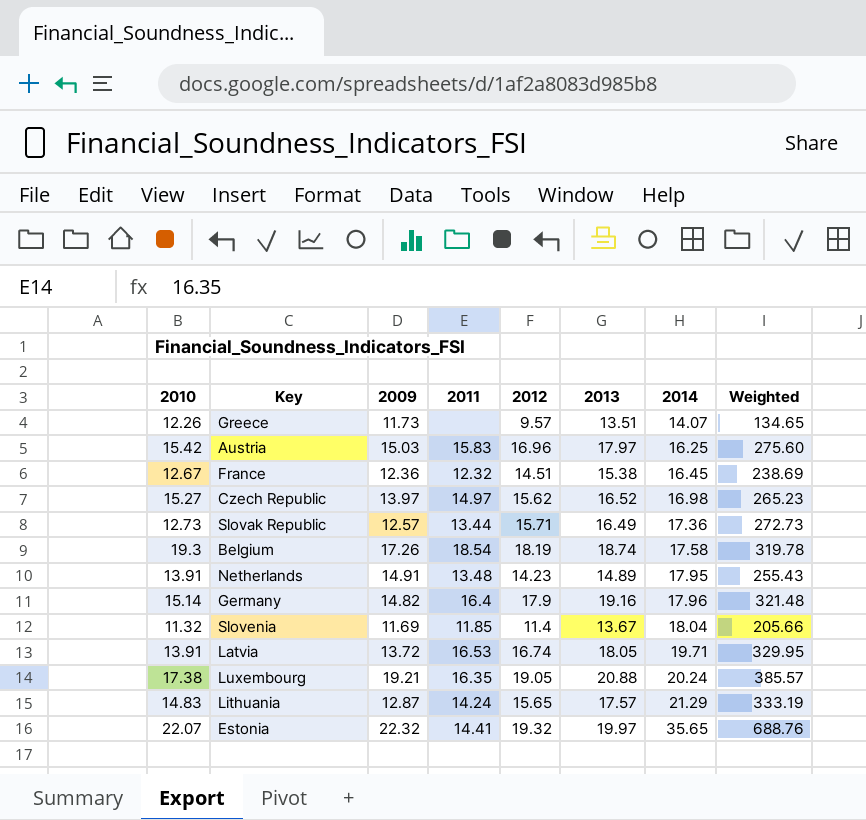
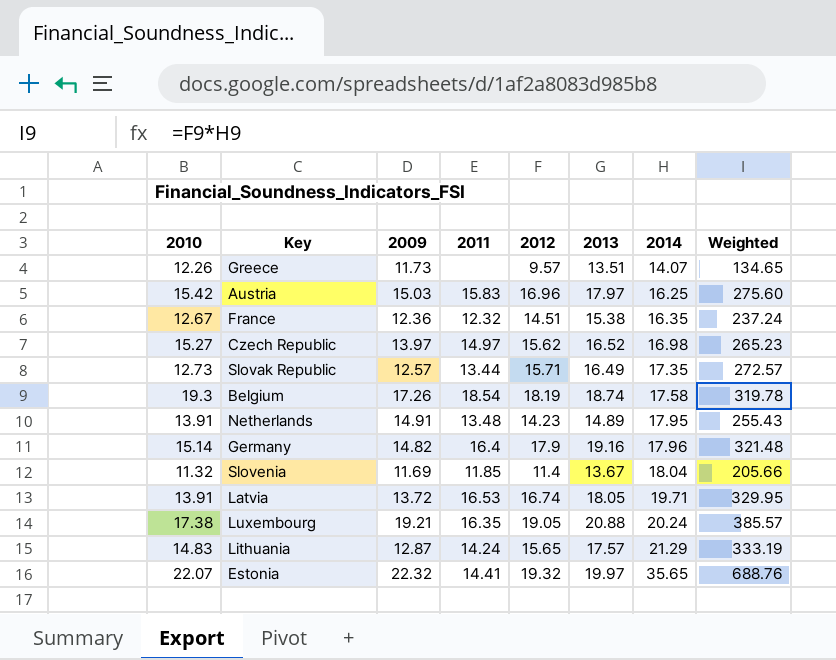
France | 2014: 16.45 -> 16.35
France | Weighted: 238.69 -> 237.24
Slovak Republic | 2014: 17.36 -> 17.35
Slovak Republic | Weighted: 272.73 -> 272.57

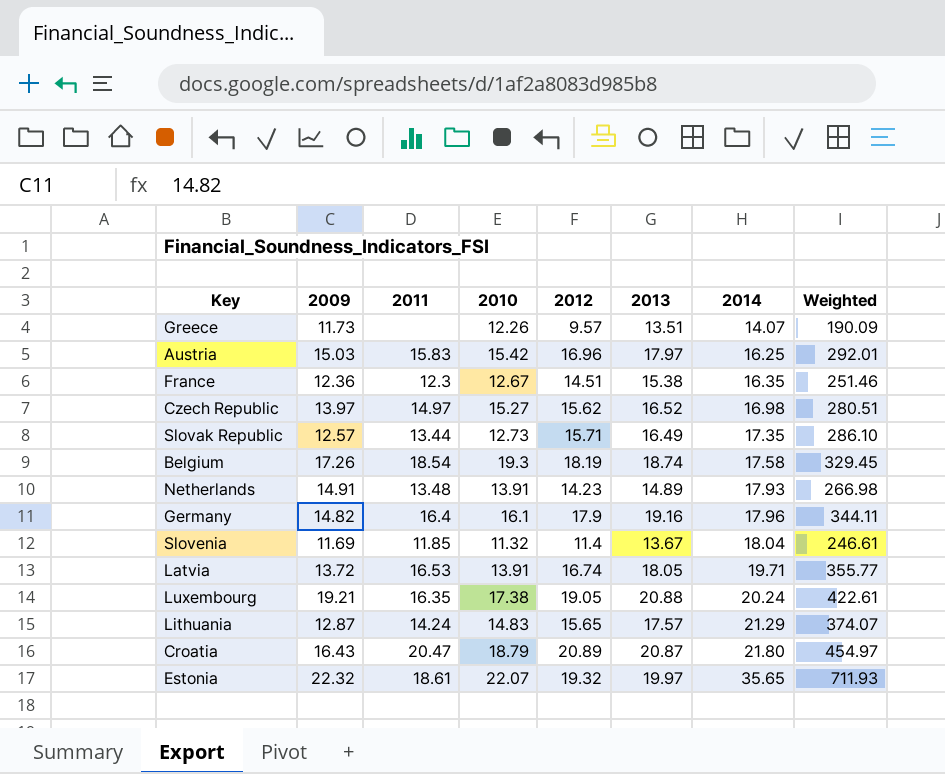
column 2010 | position: 1 -> 4
column Weighted | formula: [2012] * [2014] -> [2013] * [2014]
France | 2011: 12.32 -> 12.3
Netherlands | 2014: 17.95 -> 17.93
Germany | 2010: 15.14 -> 16.1
row Croatia: none -> 16.43 | 20.47 | 18.79 | 20.89 | 20.87 | 21.80 | 454.97
Estonia | 2011: 14.41 -> 18.61

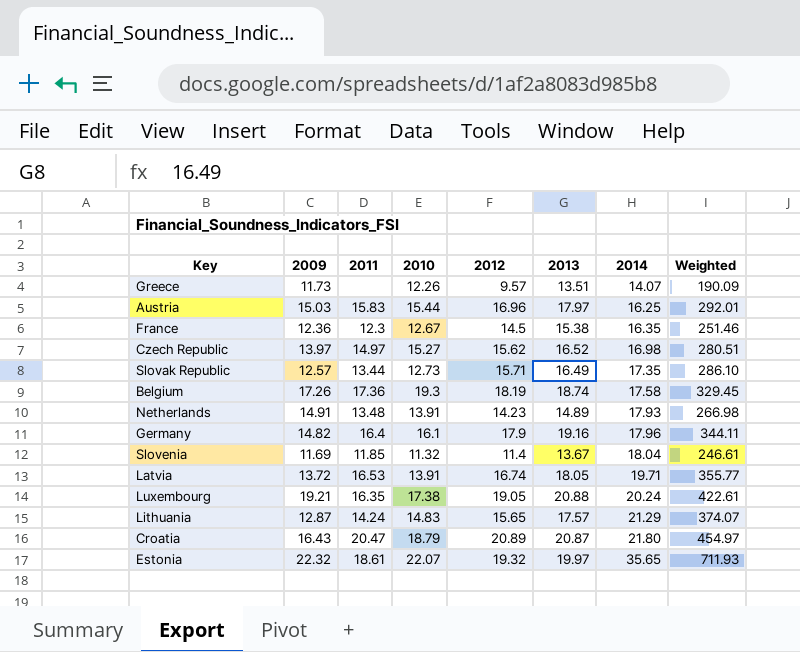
Austria | 2010: 15.42 -> 15.44
France | 2012: 14.51 -> 14.5
Belgium | 2011: 18.54 -> 17.36

